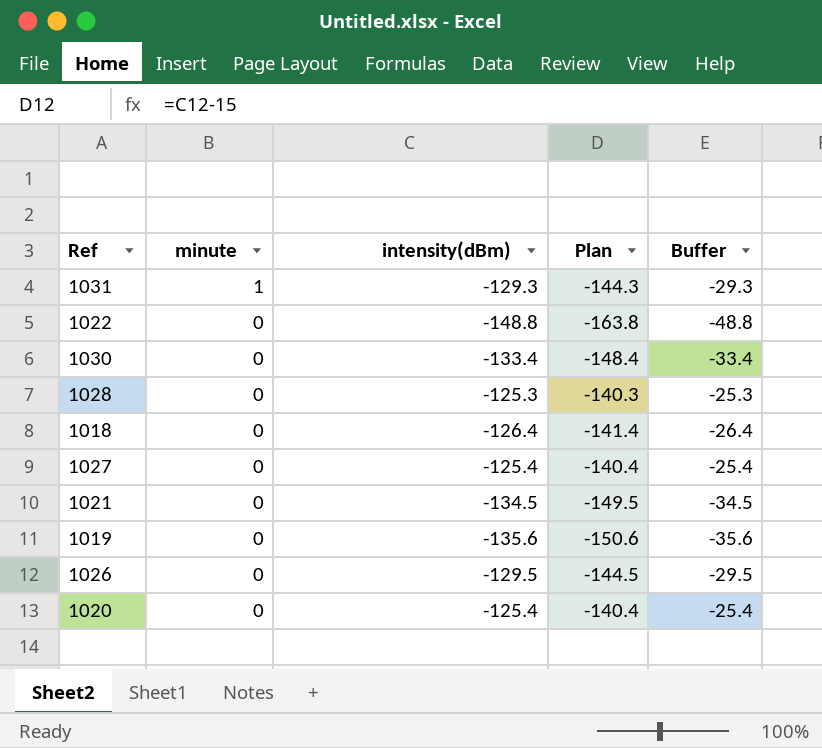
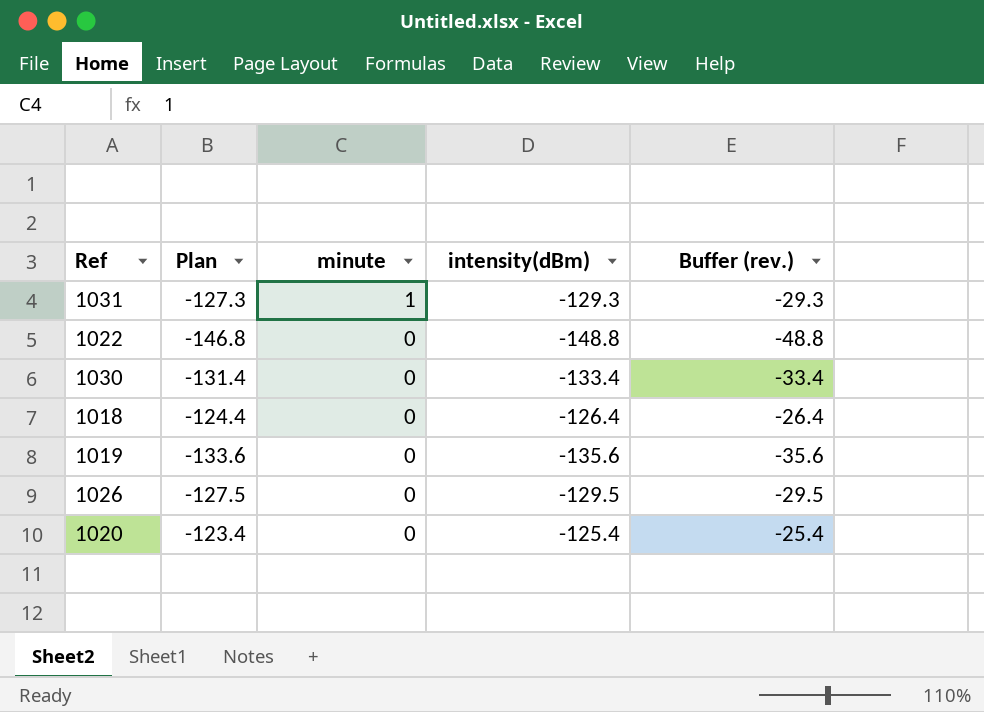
column Plan | formula: [intensity(dBm)] - 15 -> [intensity(dBm)] + 2
column Plan | position: 4 -> 2
column name: Buffer -> Buffer (rev.)
row 1028: 0 | -125.3 | -140.3 | -25.3 -> none
row 1027: 0 | -125.4 | -140.4 | -25.4 -> none
row 1021: 0 | -134.5 | -149.5 | -34.5 -> none

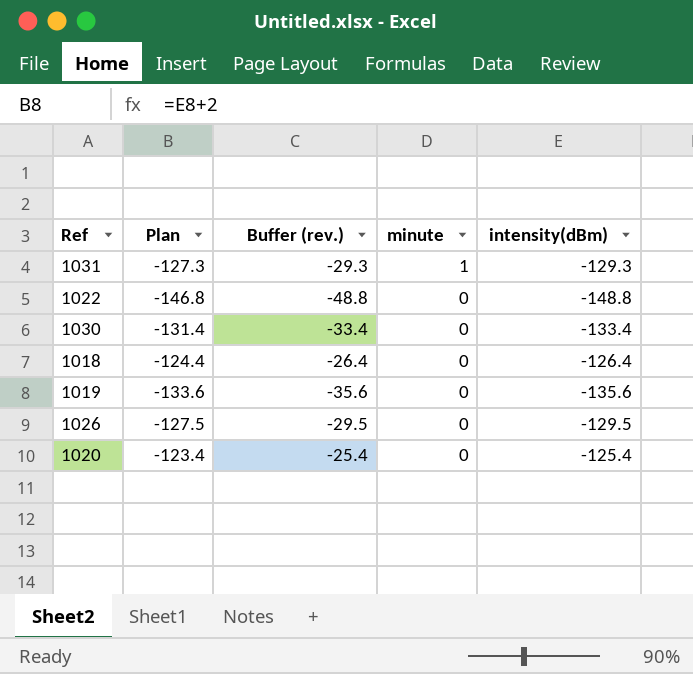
column Buffer (rev.) | position: 5 -> 3

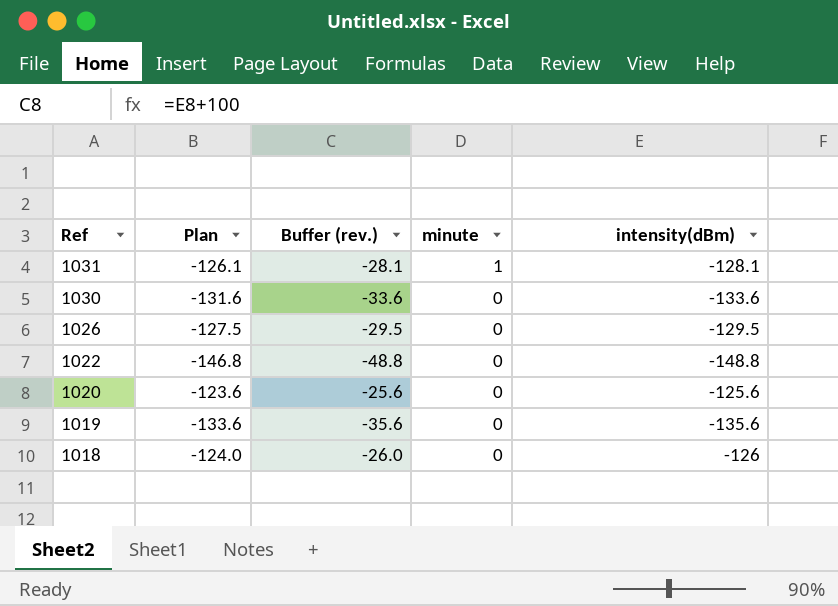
row order: minute descending -> Ref descending
1031 | Plan: -127.3 -> -126.1
1031 | Buffer (rev.): -29.3 -> -28.1
1031 | intensity(dBm): -129.3 -> -128.1
1030 | Plan: -131.4 -> -131.6
1030 | Buffer (rev.): -33.4 -> -33.6
1030 | intensity(dBm): -133.4 -> -133.6
1020 | Plan: -123.4 -> -123.6
1020 | Buffer (rev.): -25.4 -> -25.6
1020 | intensity(dBm): -125.4 -> -125.6
1018 | Plan: -124.4 -> -124.0
1018 | Buffer (rev.): -26.4 -> -26.0
1018 | intensity(dBm): -126.4 -> -126

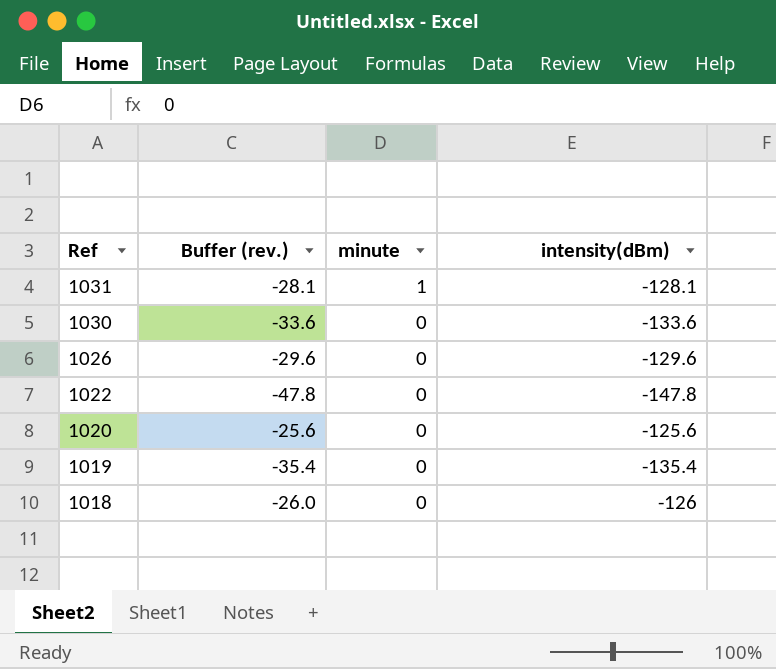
column Plan | formula: [intensity(dBm)] + 2 -> none
1026 | Buffer (rev.): -29.5 -> -29.6
1026 | intensity(dBm): -129.5 -> -129.6
1022 | Buffer (rev.): -48.8 -> -47.8
1022 | intensity(dBm): -148.8 -> -147.8
1019 | Buffer (rev.): -35.6 -> -35.4
1019 | intensity(dBm): -135.6 -> -135.4

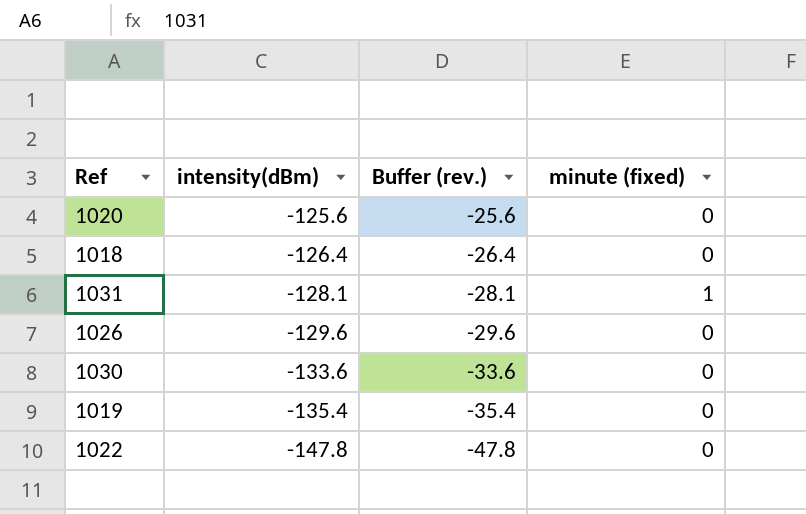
row order: Ref descending -> intensity(dBm) descending
column intensity(dBm) | position: 4 -> 2
column name: minute -> minute (fixed)
1018 | intensity(dBm): -126 -> -126.4
1018 | Buffer (rev.): -26.0 -> -26.4

